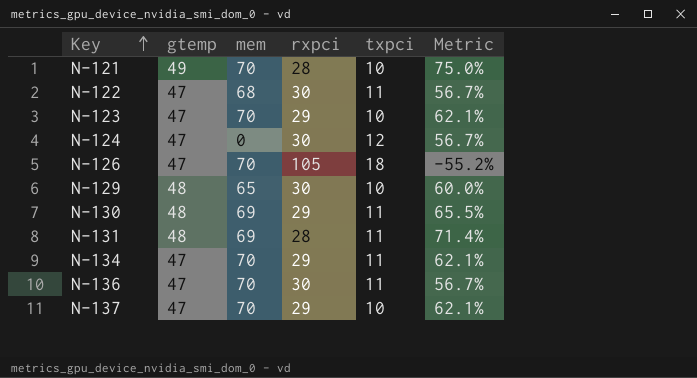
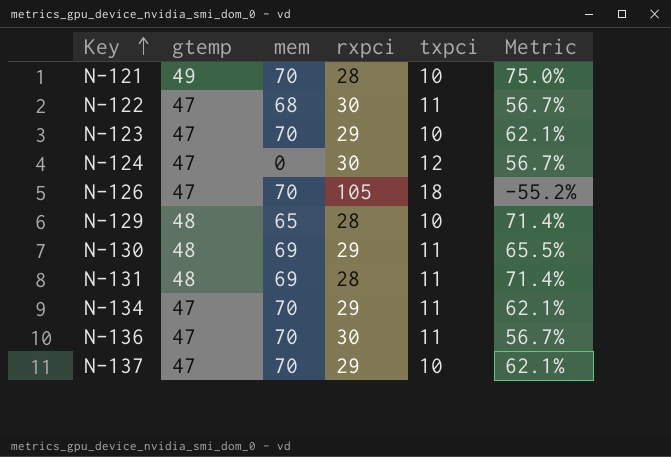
N-129 | rxpci: 30 -> 28
N-129 | Metric: 60.0% -> 71.4%

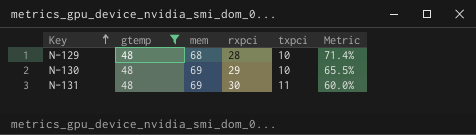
filter: none -> gtemp = 48
N-129 | mem: 65 -> 68
N-130 | txpci: 11 -> 10
N-131 | rxpci: 28 -> 30
N-131 | Metric: 71.4% -> 60.0%

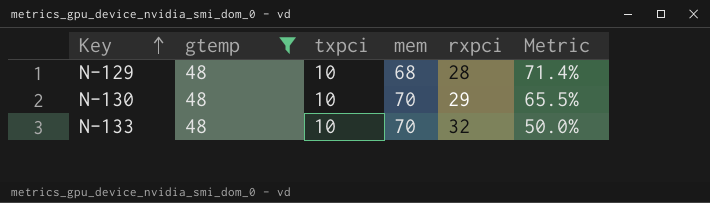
column txpci | position: 5 -> 3
row N-131: 48 | 69 | 30 | 11 | 60.0% -> none
N-130 | mem: 69 -> 70
row N-133: none -> 48 | 10 | 70 | 32 | 50.0%

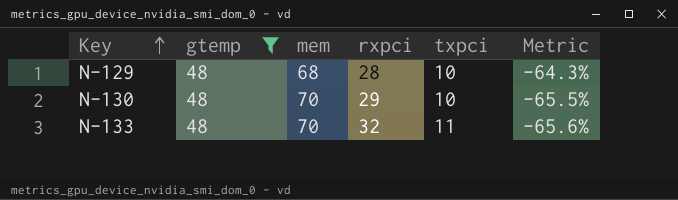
column txpci | position: 3 -> 5
column Metric | formula: ([gtemp] - [rxpci]) / [rxpci] -> ([txpci] - [rxpci]) / [rxpci]
N-133 | txpci: 10 -> 11

